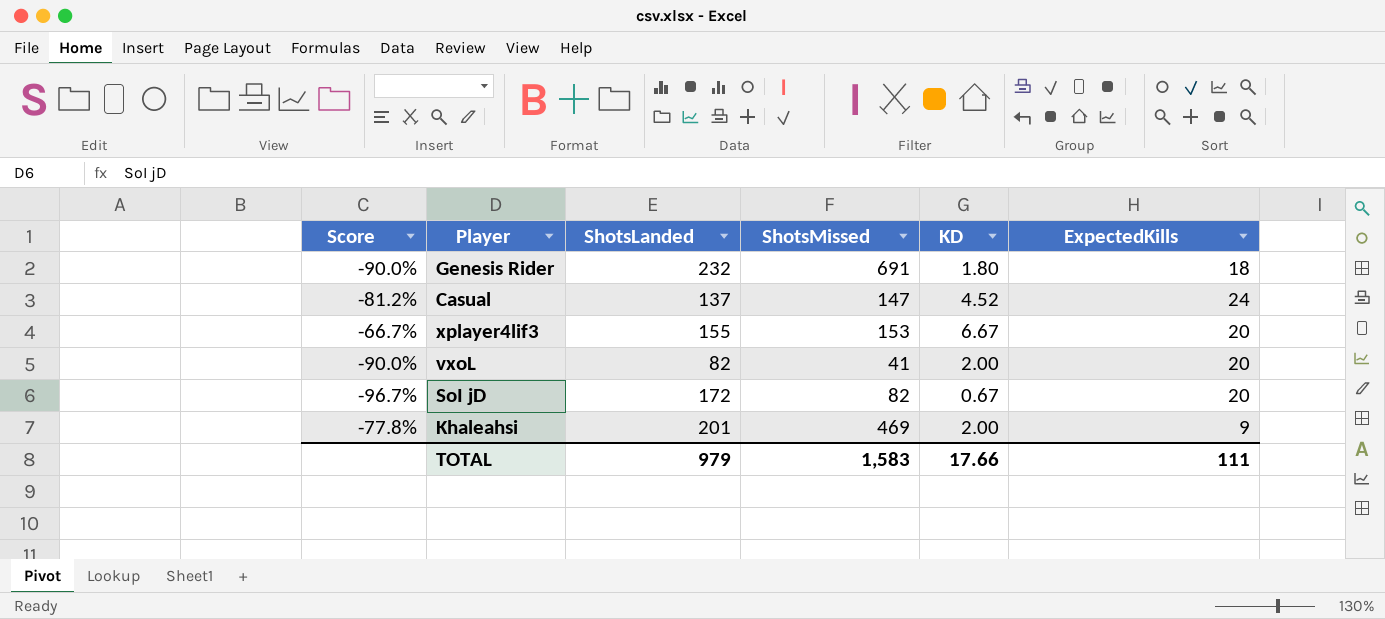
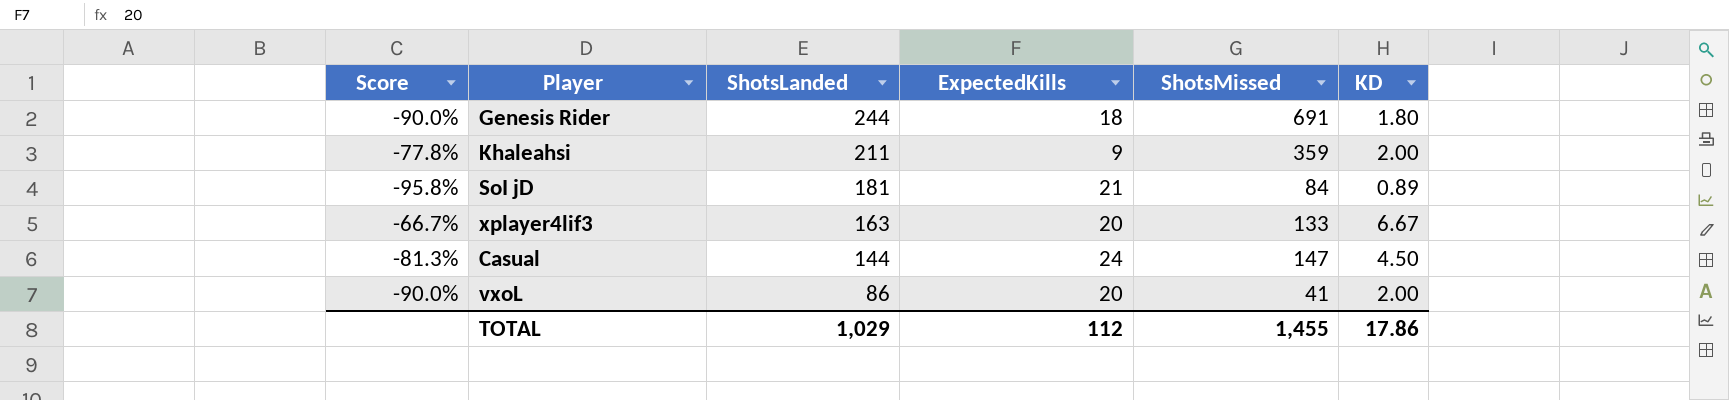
row order: none -> ShotsLanded descending
column ExpectedKills | position: 6 -> 4
Genesis Rider | ShotsLanded: 232 -> 244
Khaleahsi | ShotsLanded: 201 -> 211
Khaleahsi | ShotsMissed: 469 -> 359
SoI jD | Score: -96.7% -> -95.8%
SoI jD | ShotsLanded: 172 -> 181
SoI jD | ExpectedKills: 20 -> 21
SoI jD | ShotsMissed: 82 -> 84
SoI jD | KD: 0.67 -> 0.89
xplayer4lif3 | ShotsLanded: 155 -> 163
xplayer4lif3 | ShotsMissed: 153 -> 133
Casual | Score: -81.2% -> -81.3%
Casual | ShotsLanded: 137 -> 144
Casual | KD: 4.52 -> 4.50
vxoL | ShotsLanded: 82 -> 86
TOTAL | ShotsLanded: 979 -> 1,029
TOTAL | ExpectedKills: 111 -> 112
TOTAL | ShotsMissed: 1,583 -> 1,455
TOTAL | KD: 17.66 -> 17.86

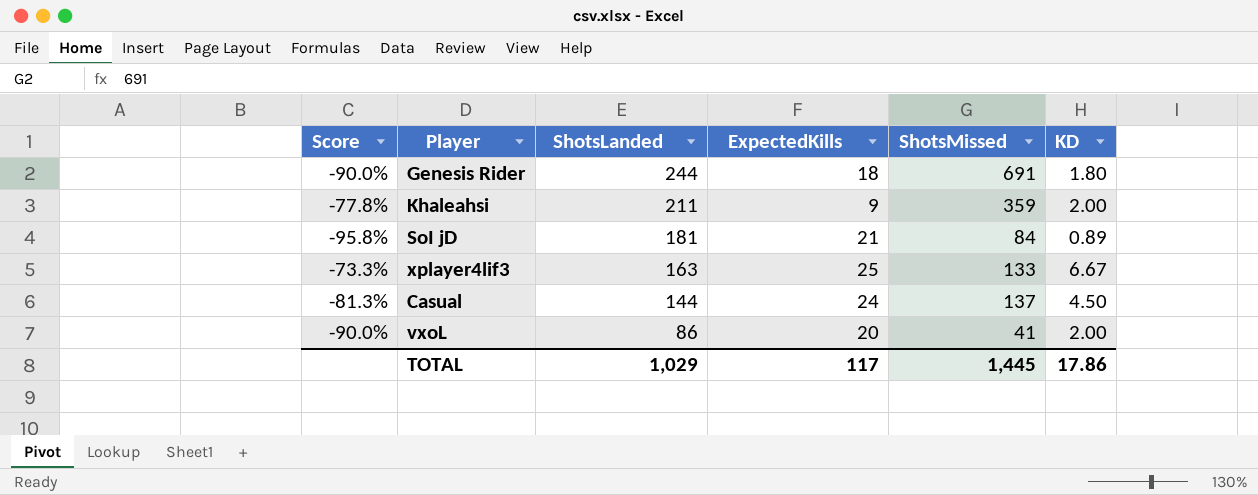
xplayer4lif3 | Score: -66.7% -> -73.3%
xplayer4lif3 | ExpectedKills: 20 -> 25
Casual | ShotsMissed: 147 -> 137
TOTAL | ExpectedKills: 112 -> 117
TOTAL | ShotsMissed: 1,455 -> 1,445

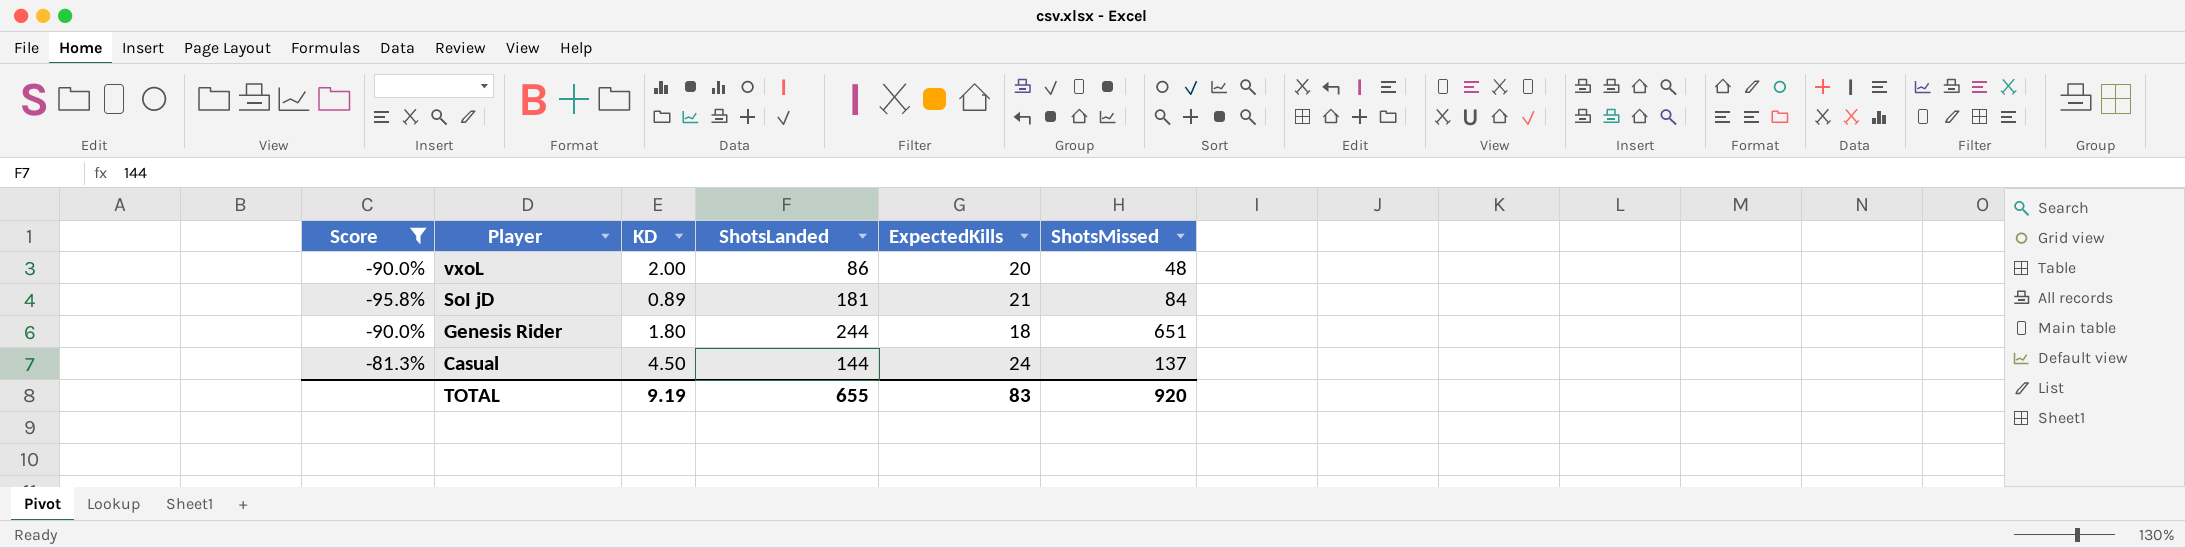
filter: none -> Score <= -81.3%
row order: ShotsLanded descending -> Player descending
column KD | position: 6 -> 3
vxoL | ShotsMissed: 41 -> 48
Genesis Rider | ShotsMissed: 691 -> 651
TOTAL | KD: 17.86 -> 9.19
TOTAL | ShotsLanded: 1,029 -> 655
TOTAL | ExpectedKills: 117 -> 83
TOTAL | ShotsMissed: 1,445 -> 920

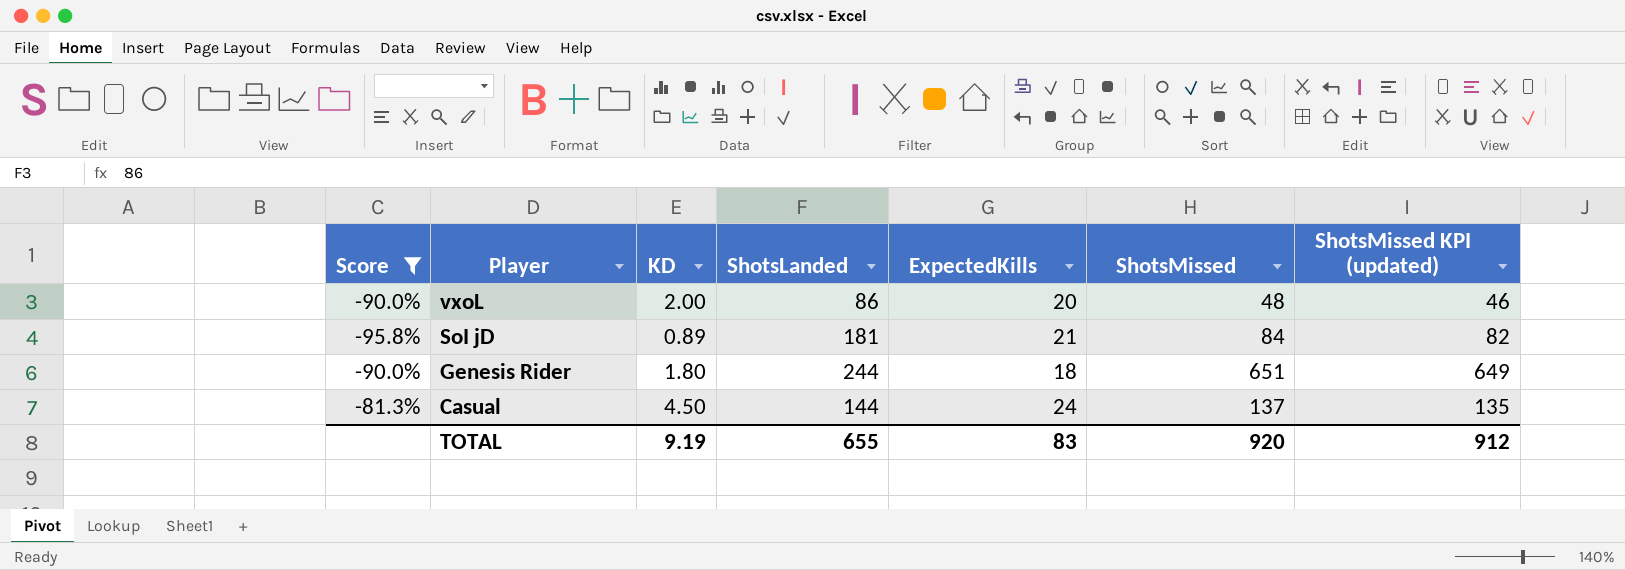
column ShotsMissed KPI (updated) | formula: none -> [ShotsMissed] - 2

